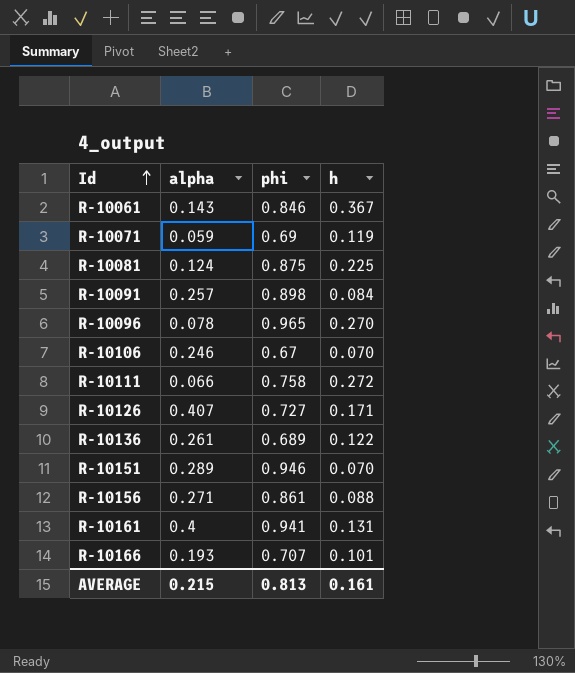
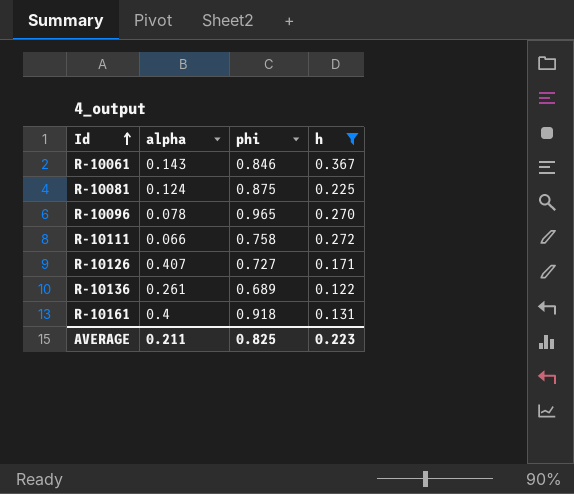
filter: none -> h >= 0.122
R-10161 | phi: 0.941 -> 0.918
AVERAGE | alpha: 0.215 -> 0.211
AVERAGE | phi: 0.813 -> 0.825
AVERAGE | h: 0.161 -> 0.223

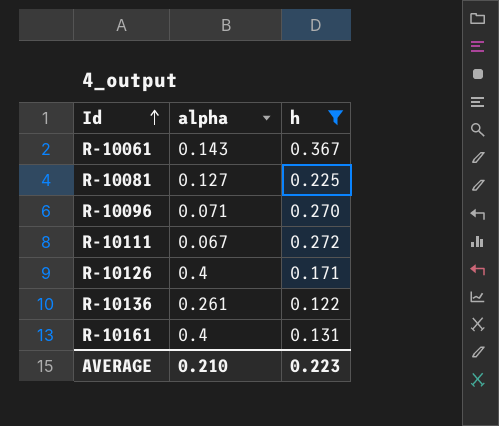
column phi | position: 3 -> none
R-10081 | alpha: 0.124 -> 0.127
R-10096 | alpha: 0.078 -> 0.071
R-10111 | alpha: 0.066 -> 0.067
R-10126 | alpha: 0.407 -> 0.4
AVERAGE | alpha: 0.211 -> 0.210

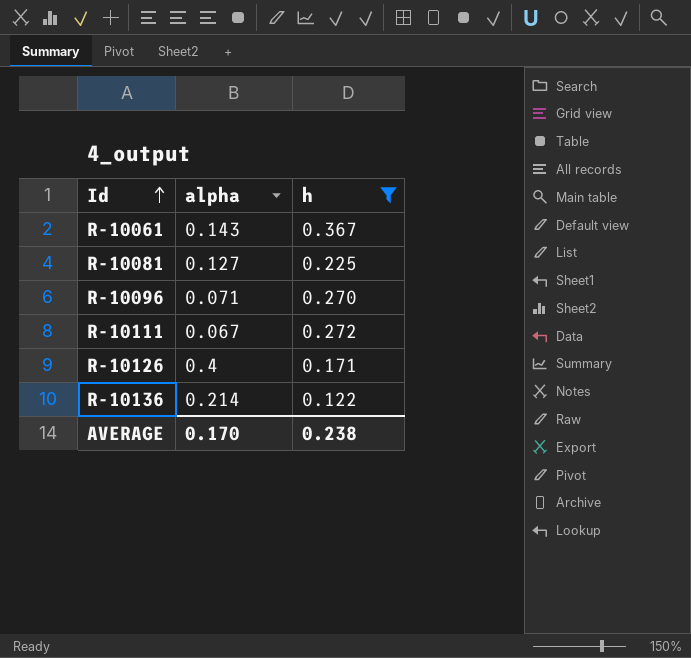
row R-10161: 0.4 | 0.131 -> none
R-10136 | alpha: 0.261 -> 0.214
AVERAGE | alpha: 0.210 -> 0.170
AVERAGE | h: 0.223 -> 0.238

